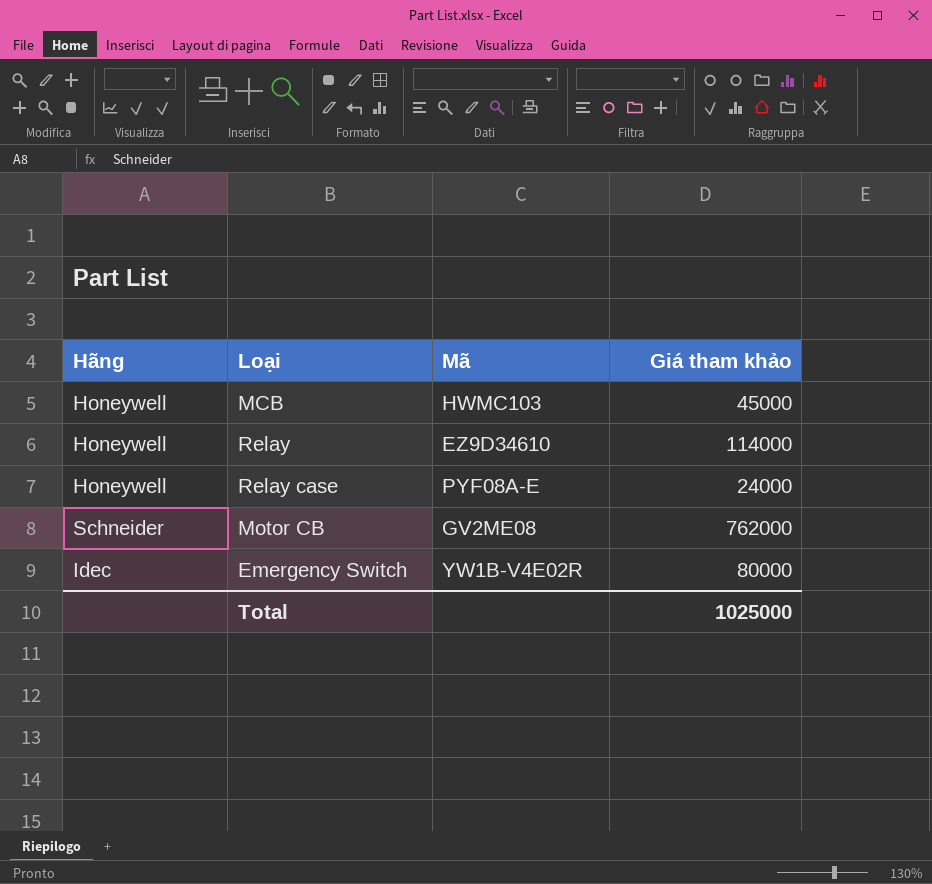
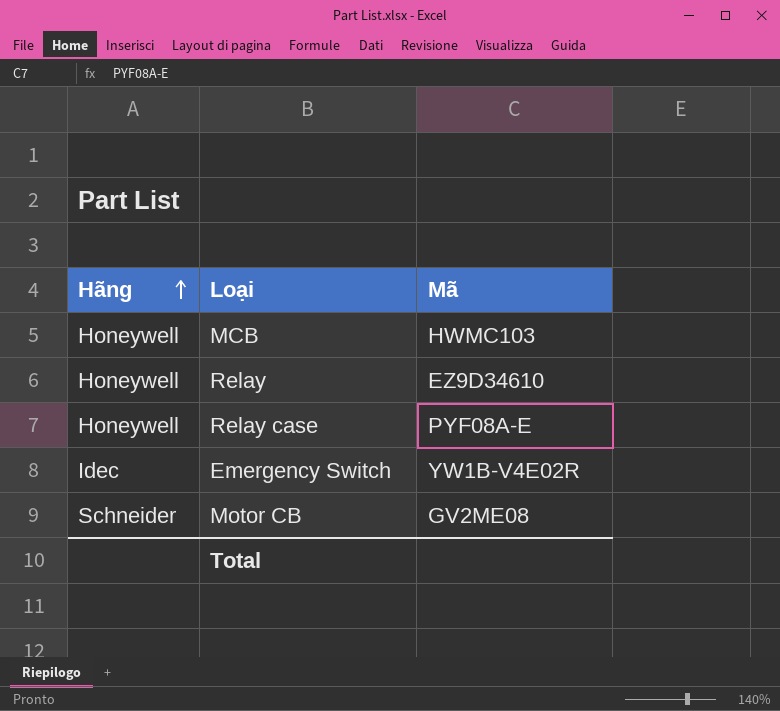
row order: none -> Hãng ascending
column Giá tham khảo | position: 4 -> none

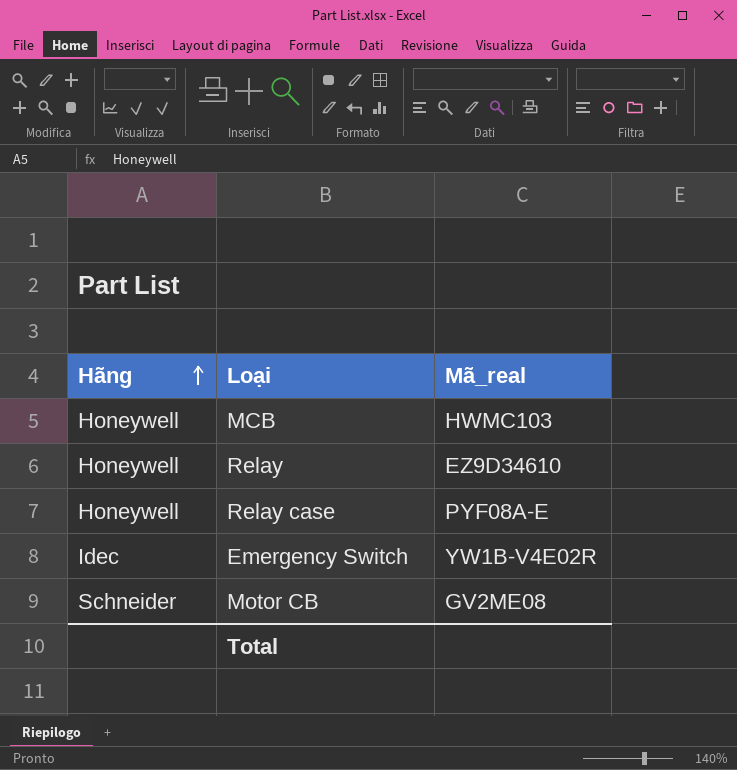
column name: Mã -> Mã_real

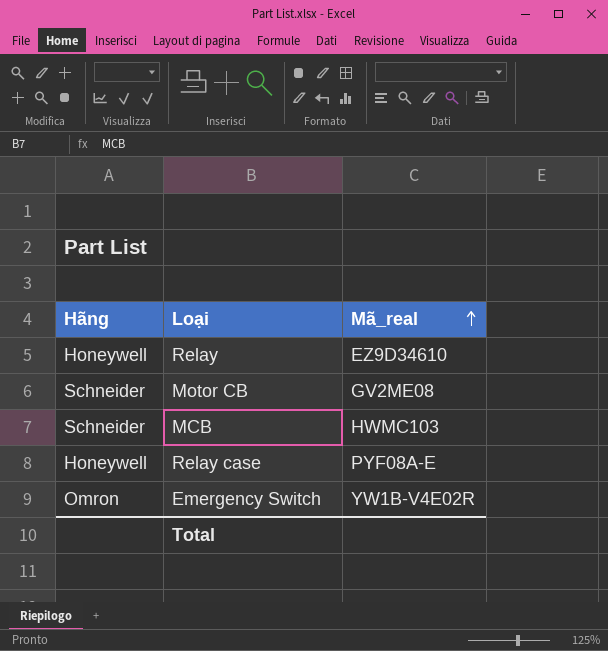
row order: Hãng ascending -> Mã_real ascending
MCB | Hãng: Honeywell -> Schneider
Emergency Switch | Hãng: Idec -> Omron

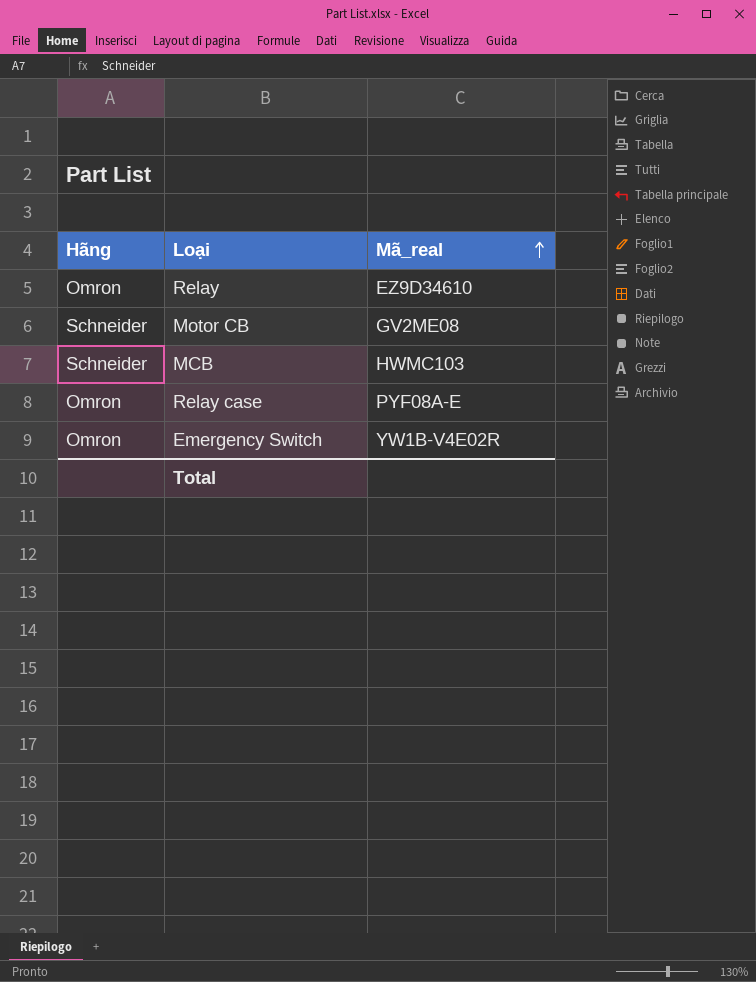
Relay | Hãng: Honeywell -> Omron
Relay case | Hãng: Honeywell -> Omron

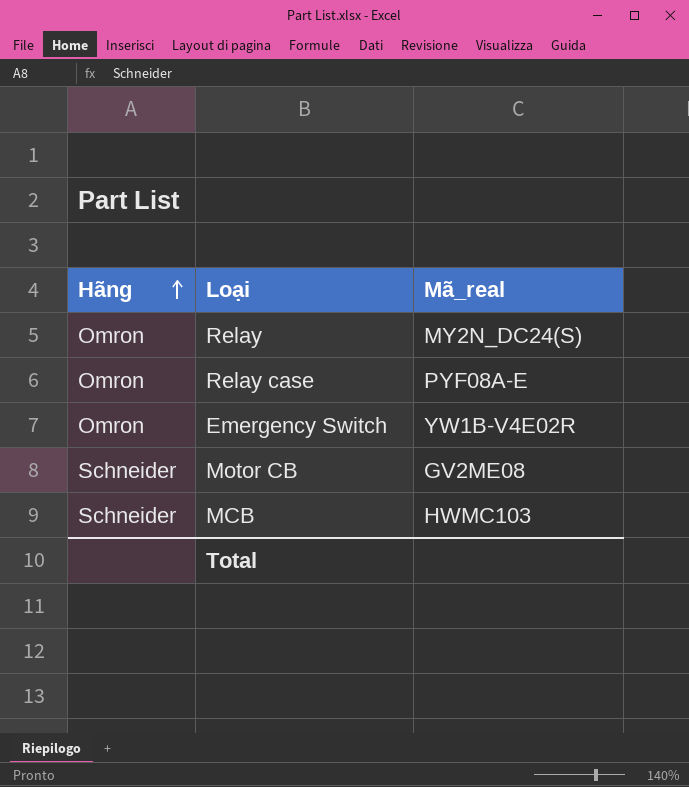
row order: Mã_real ascending -> Hãng ascending
Relay | Mã_real: EZ9D34610 -> MY2N_DC24(S)

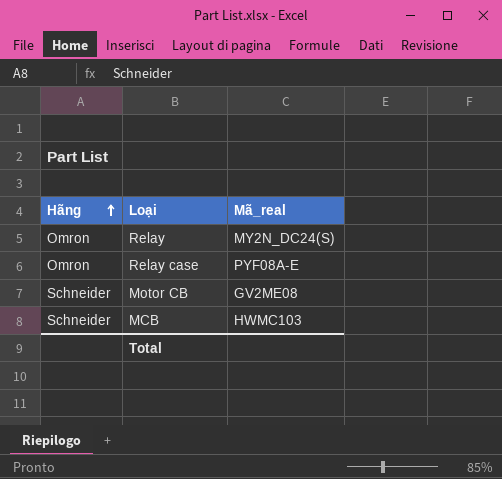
row Emergency Switch: Omron | YW1B-V4E02R -> none

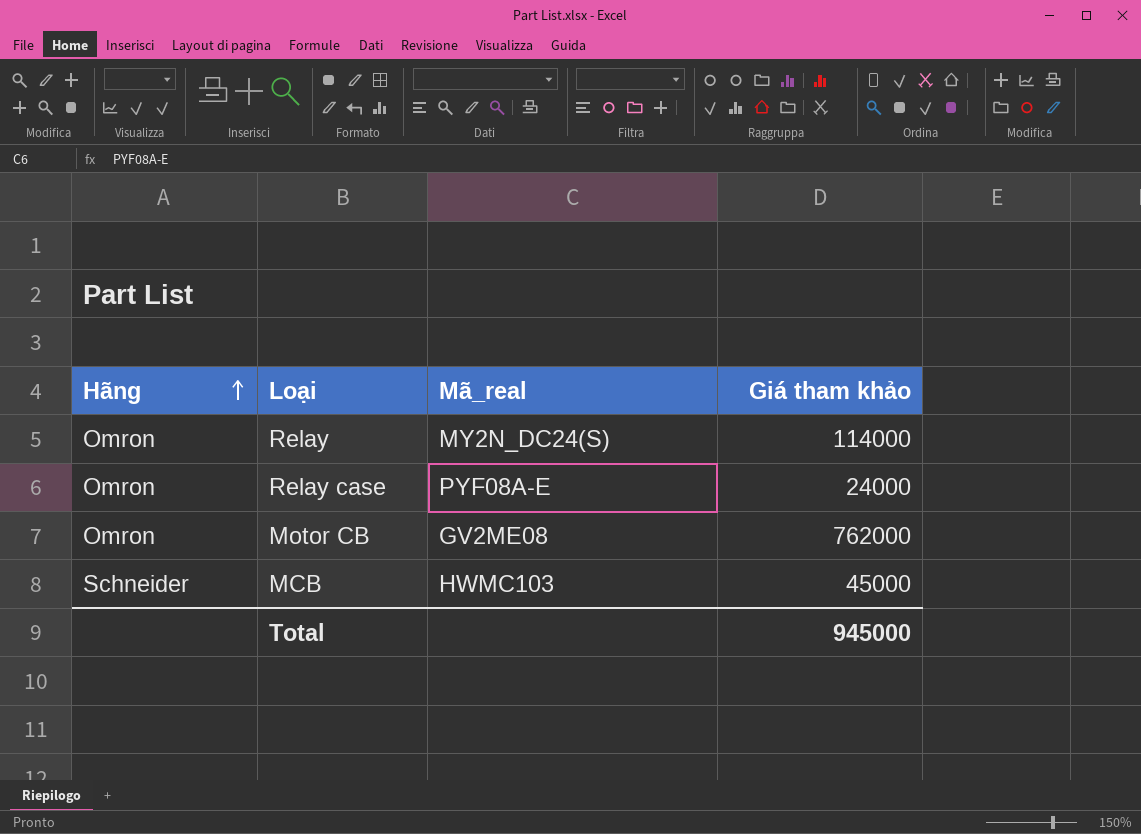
column Giá tham khảo | position: none -> 4
Motor CB | Hãng: Schneider -> Omron

